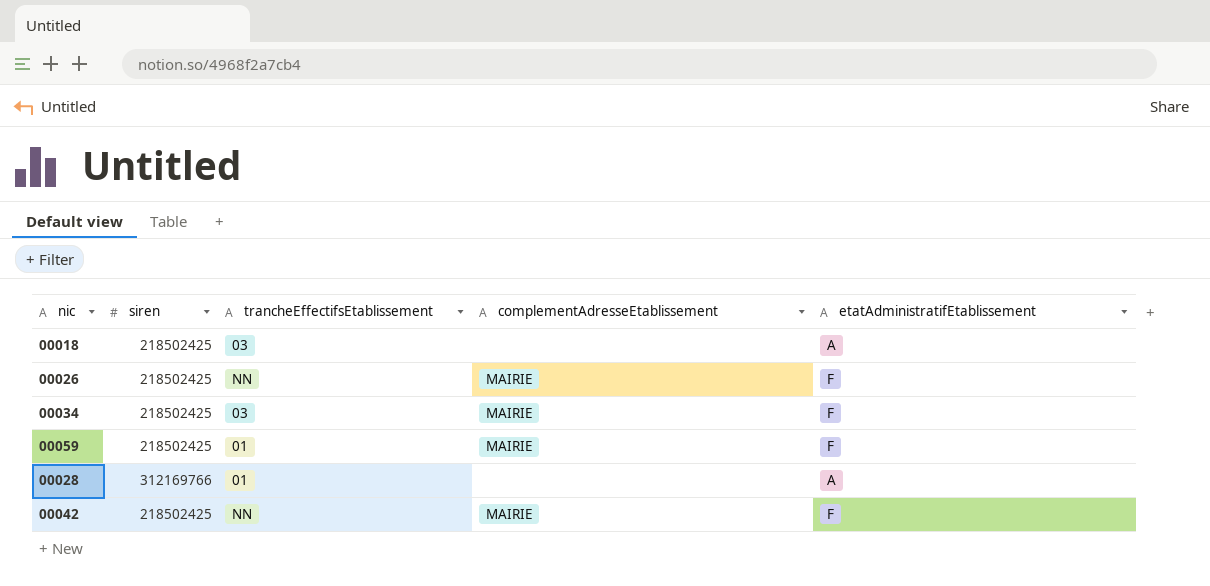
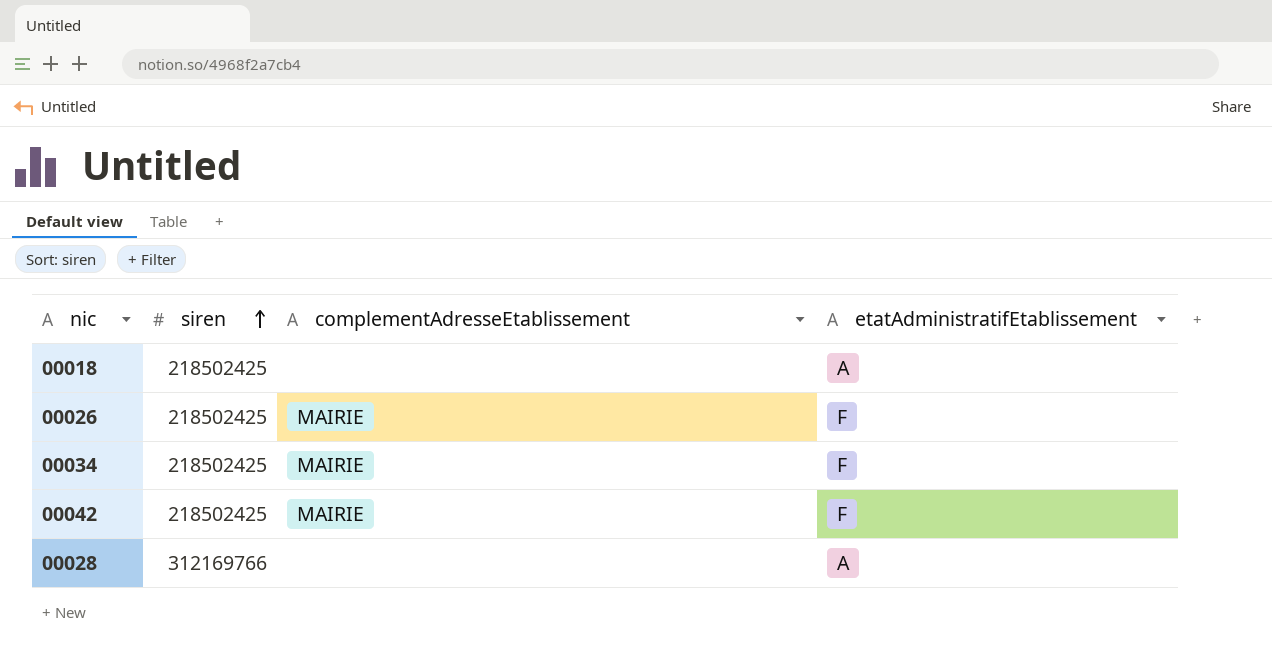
row order: none -> siren ascending
column trancheEffectifsEtablissement | position: 3 -> none
row 00059: 218502425 | 01 | MAIRIE | F -> none

